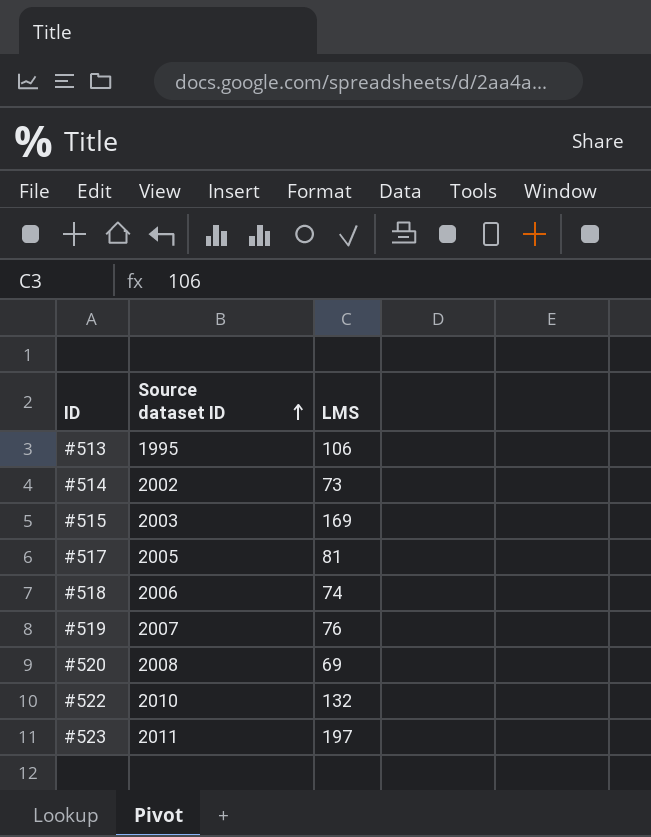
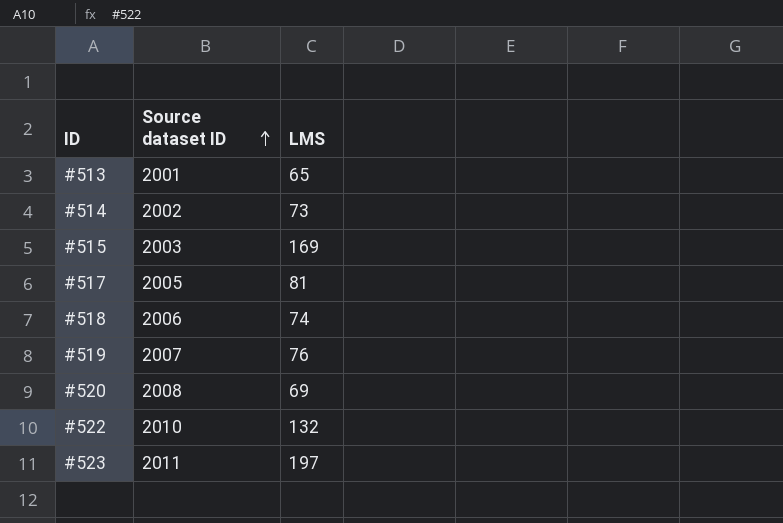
#513 | Source dataset ID: 1995 -> 2001
#513 | LMS: 106 -> 65

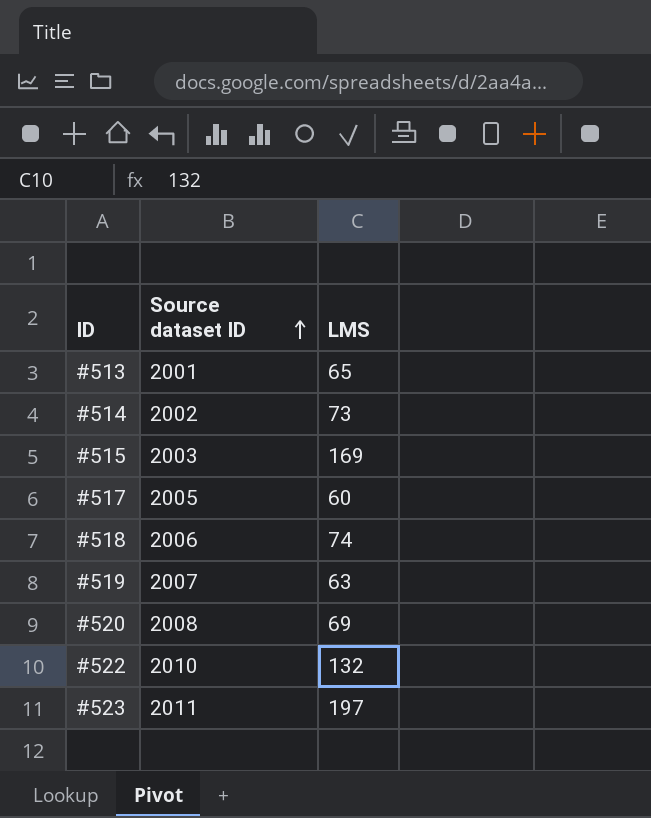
#517 | LMS: 81 -> 60
#519 | LMS: 76 -> 63

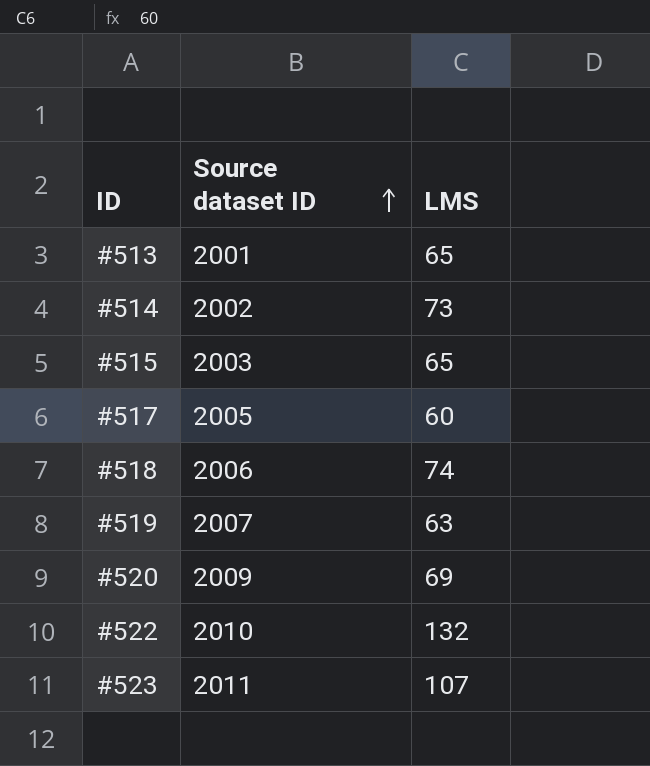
#515 | LMS: 169 -> 65
#520 | Source dataset ID: 2008 -> 2009
#523 | LMS: 197 -> 107

